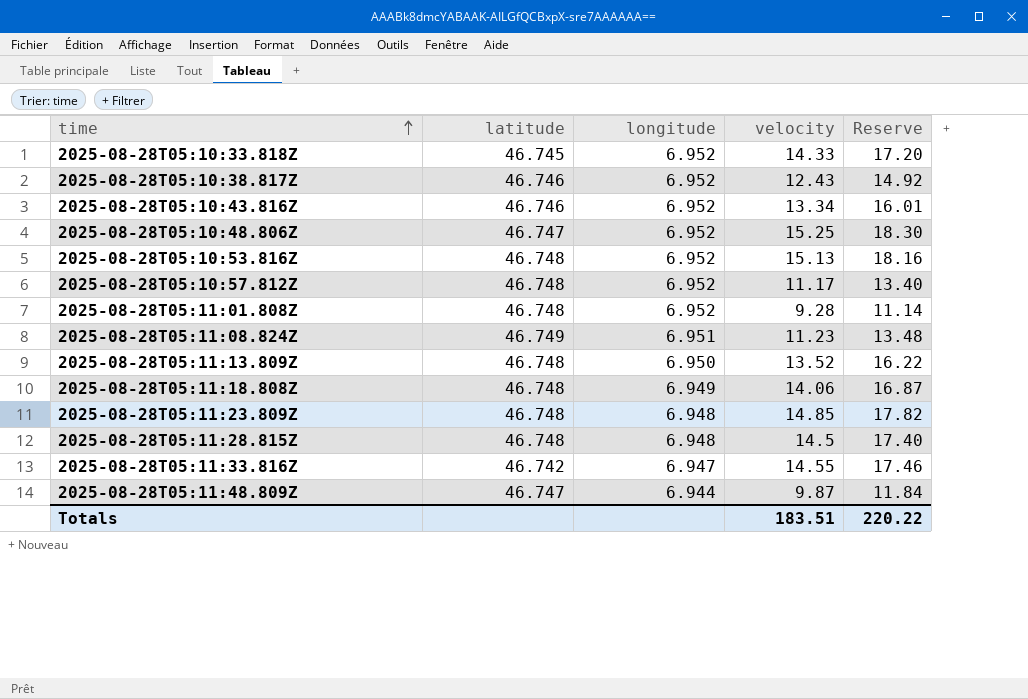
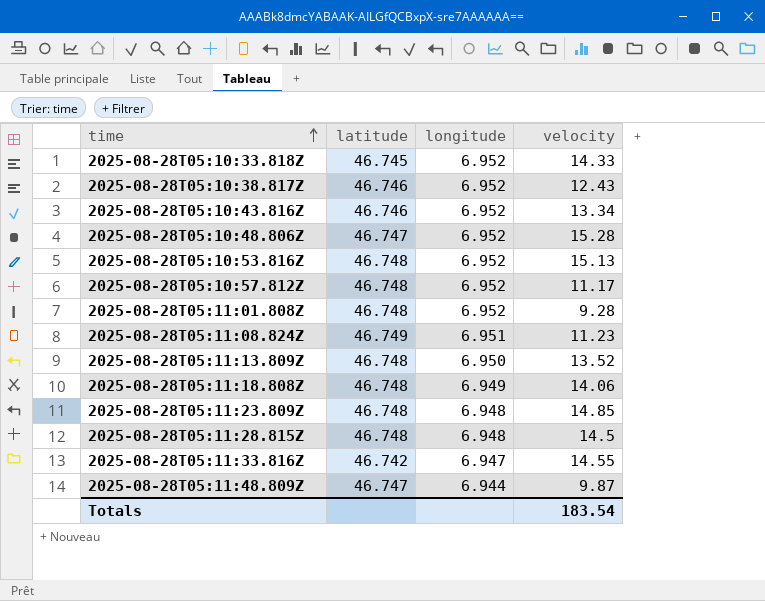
column Reserve | formula: [velocity] * 1.2 -> none
2025-08-28T05:10:48.806Z | velocity: 15.25 -> 15.28
Totals | velocity: 183.51 -> 183.54

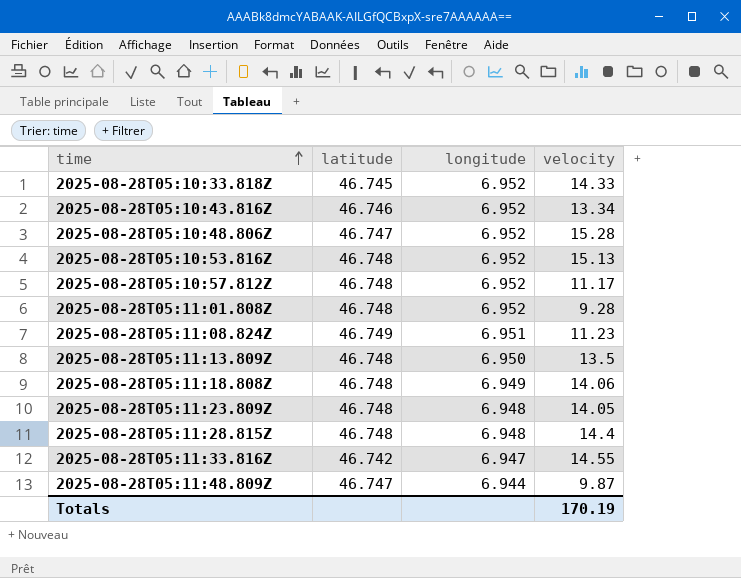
row 2025-08-28T05:10:38.817Z: 46.746 | 6.952 | 12.43 -> none
2025-08-28T05:11:13.809Z | velocity: 13.52 -> 13.5
2025-08-28T05:11:23.809Z | velocity: 14.85 -> 14.05
2025-08-28T05:11:28.815Z | velocity: 14.5 -> 14.4
Totals | velocity: 183.54 -> 170.19

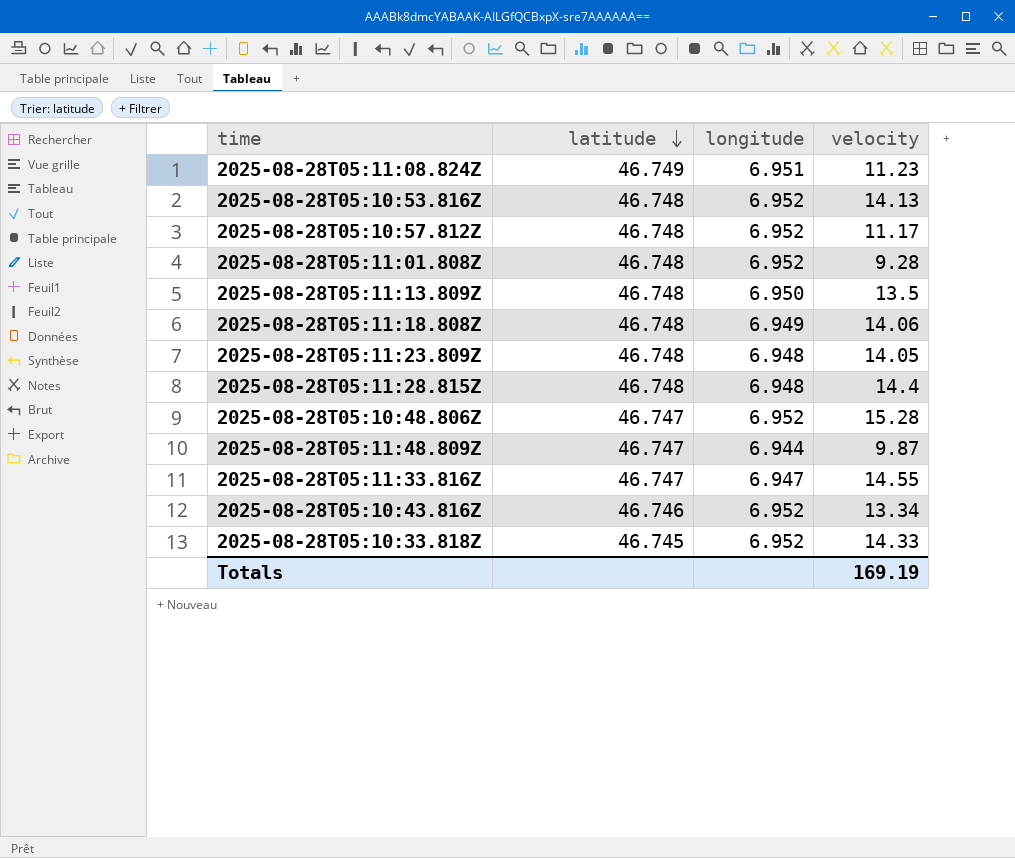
row order: time ascending -> latitude descending
2025-08-28T05:10:53.816Z | velocity: 15.13 -> 14.13
2025-08-28T05:11:33.816Z | latitude: 46.742 -> 46.747
Totals | velocity: 170.19 -> 169.19

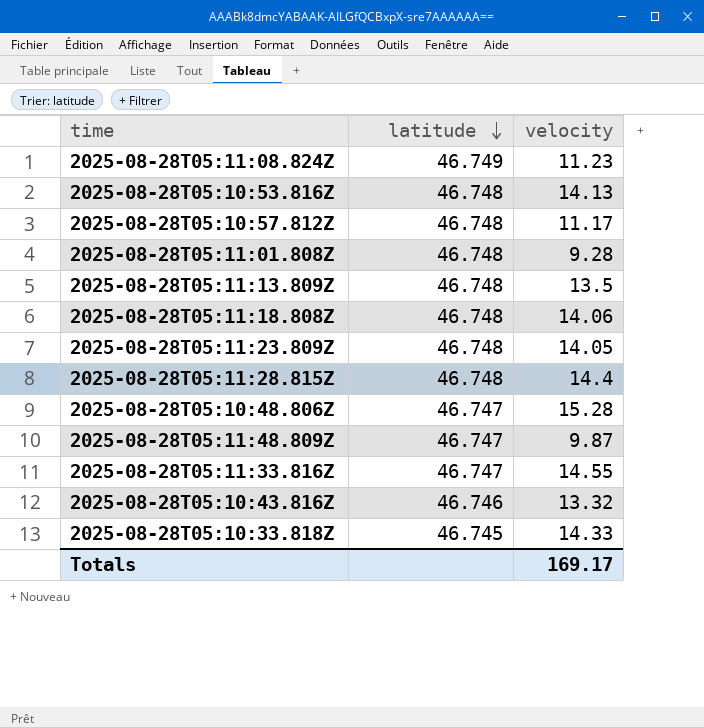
column longitude | position: 3 -> none
2025-08-28T05:10:43.816Z | velocity: 13.34 -> 13.32
Totals | velocity: 169.19 -> 169.17

